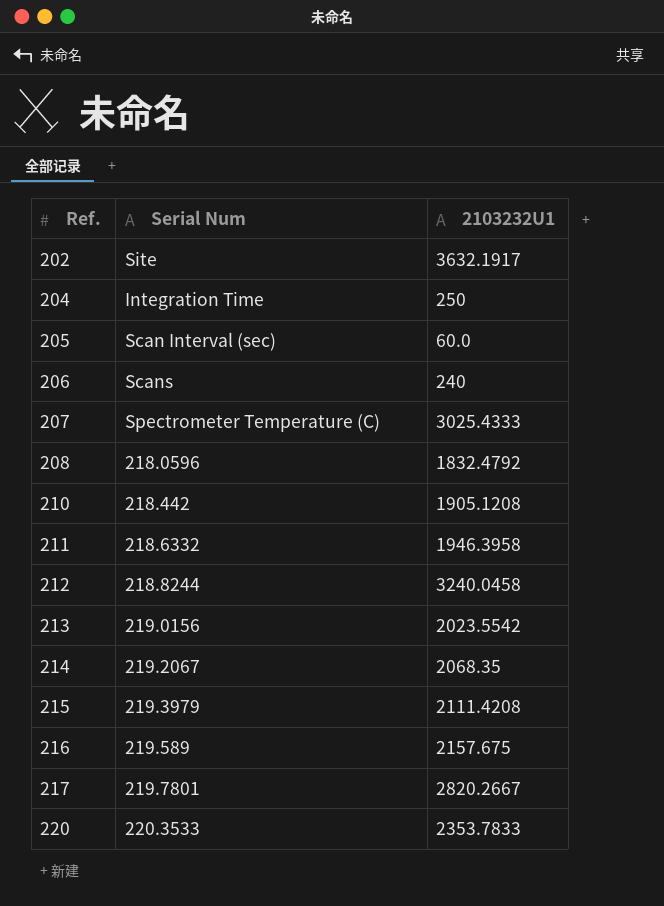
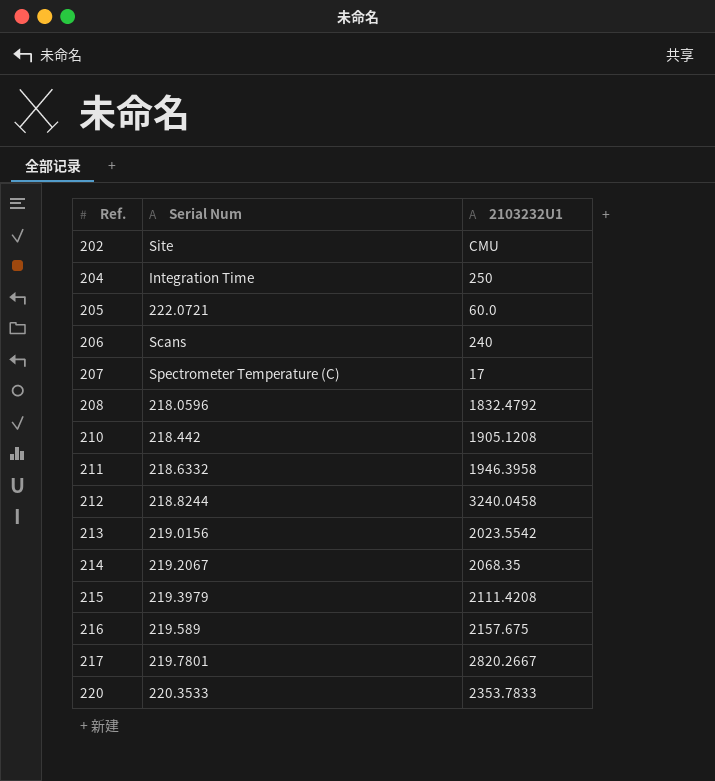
202 | 2103232U1: 3632.1917 -> CMU
205 | Serial Num: Scan Interval (sec) -> 222.0721
207 | 2103232U1: 3025.4333 -> 17

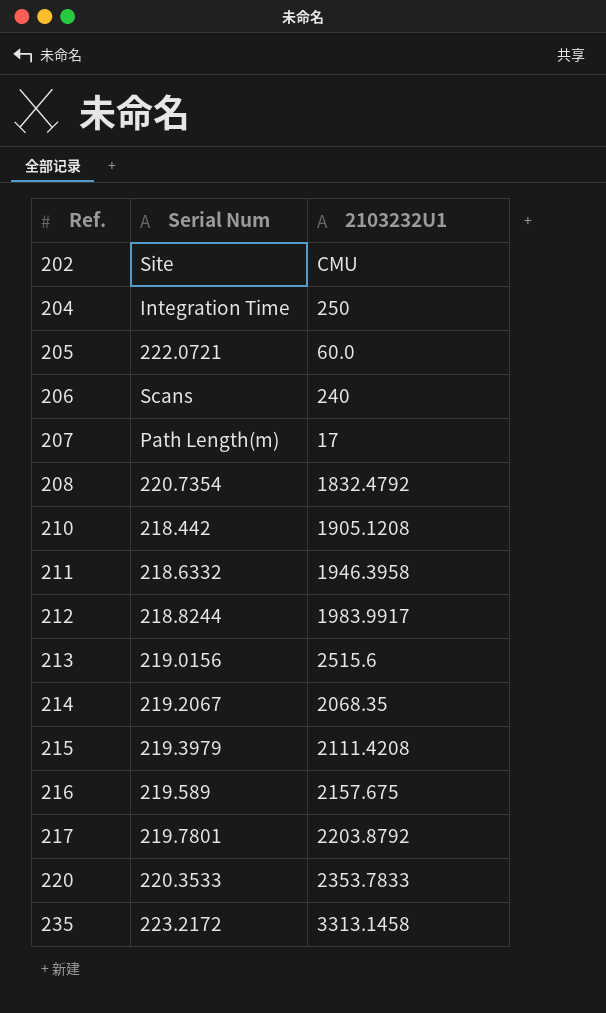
207 | Serial Num: Spectrometer Temperature (C) -> Path Length(m)
208 | Serial Num: 218.0596 -> 220.7354
212 | 2103232U1: 3240.0458 -> 1983.9917
213 | 2103232U1: 2023.5542 -> 2515.6
217 | 2103232U1: 2820.2667 -> 2203.8792
row 235: none -> 223.2172 | 3313.1458

